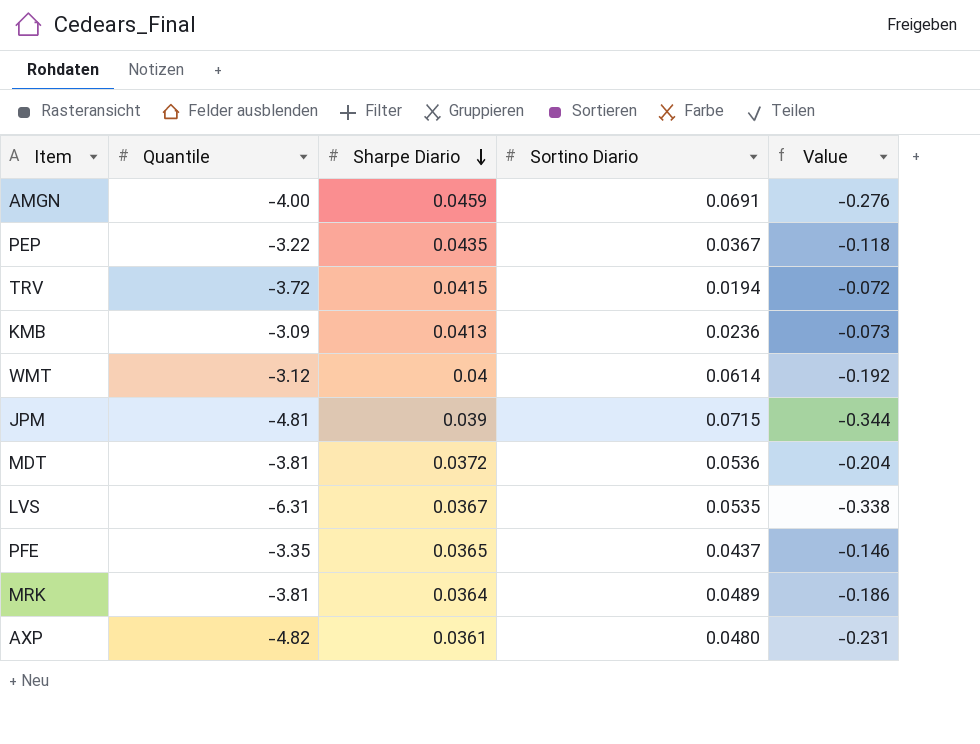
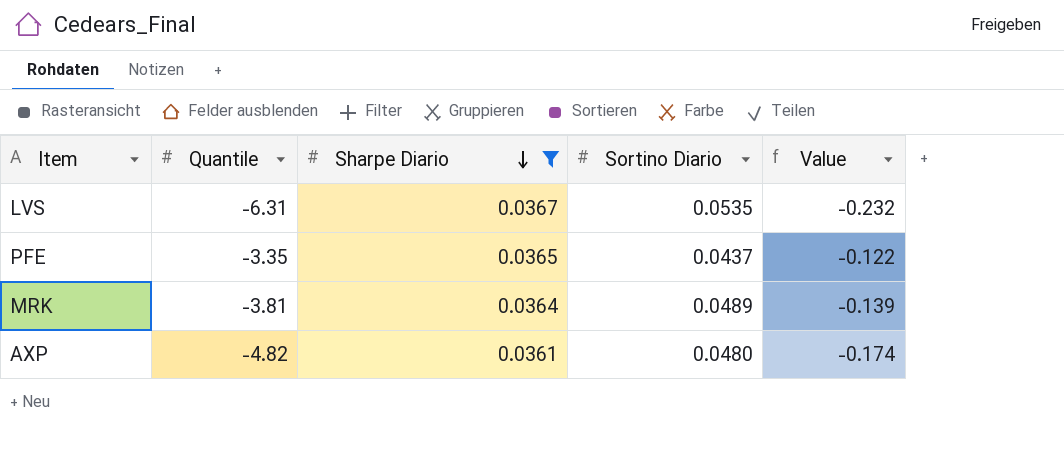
filter: none -> Sharpe Diario <= 0.0367
column Value | formula: [Quantile] * [Sortino Diario] -> [Quantile] * [Sharpe Diario]

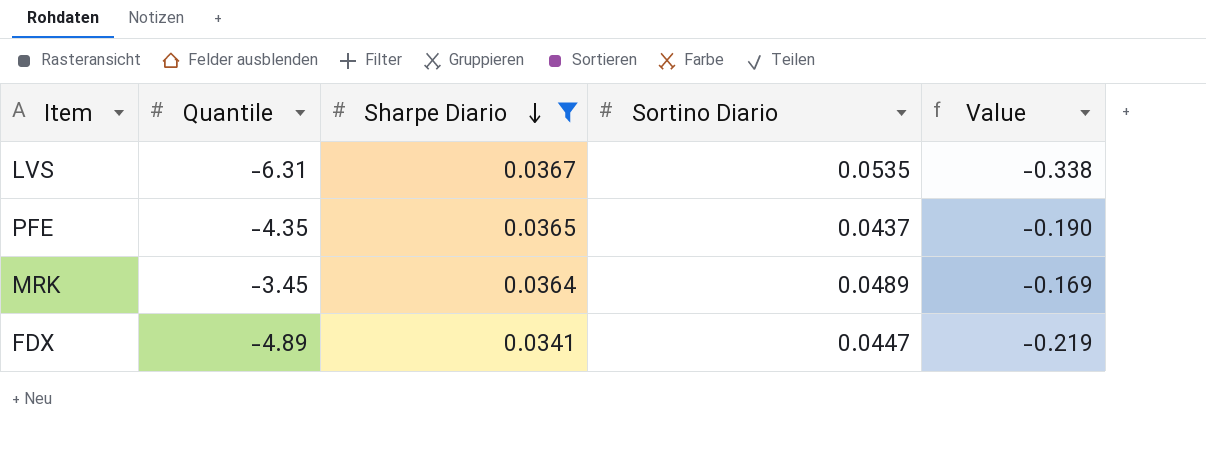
column Value | formula: [Quantile] * [Sharpe Diario] -> [Quantile] * [Sortino Diario]
row AXP: -4.82 | 0.0361 | 0.0480 | -0.174 -> none
PFE | Quantile: -3.35 -> -4.35
MRK | Quantile: -3.81 -> -3.45
row FDX: none -> -4.89 | 0.0341 | 0.0447 | -0.219

